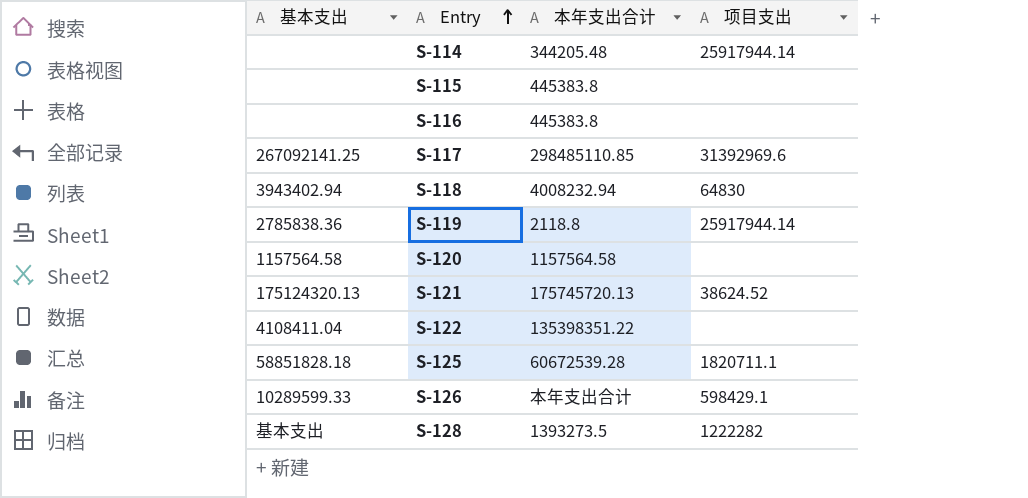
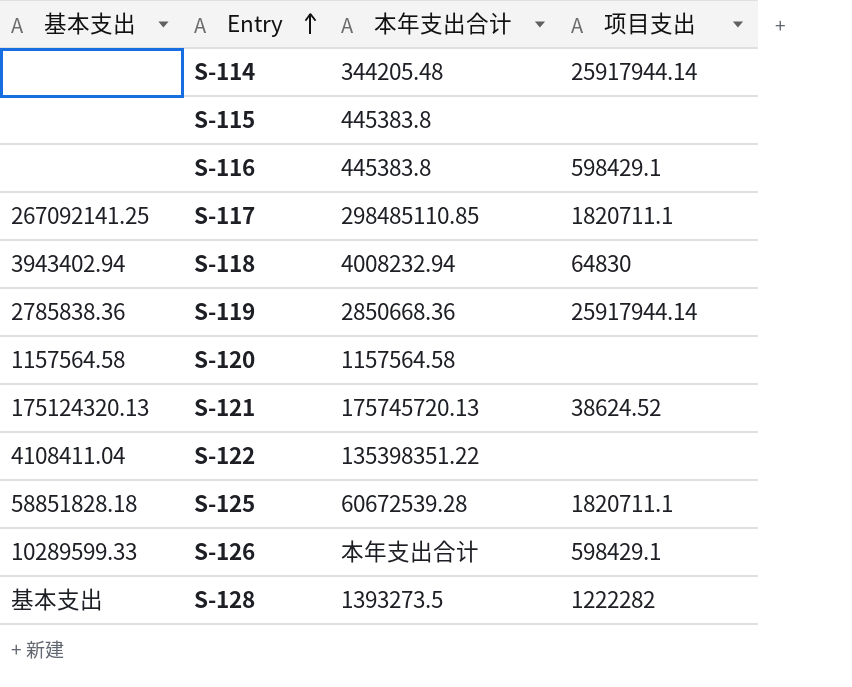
S-116 | 项目支出: none -> 598429.1
S-117 | 项目支出: 31392969.6 -> 1820711.1
S-119 | 本年支出合计: 2118.8 -> 2850668.36

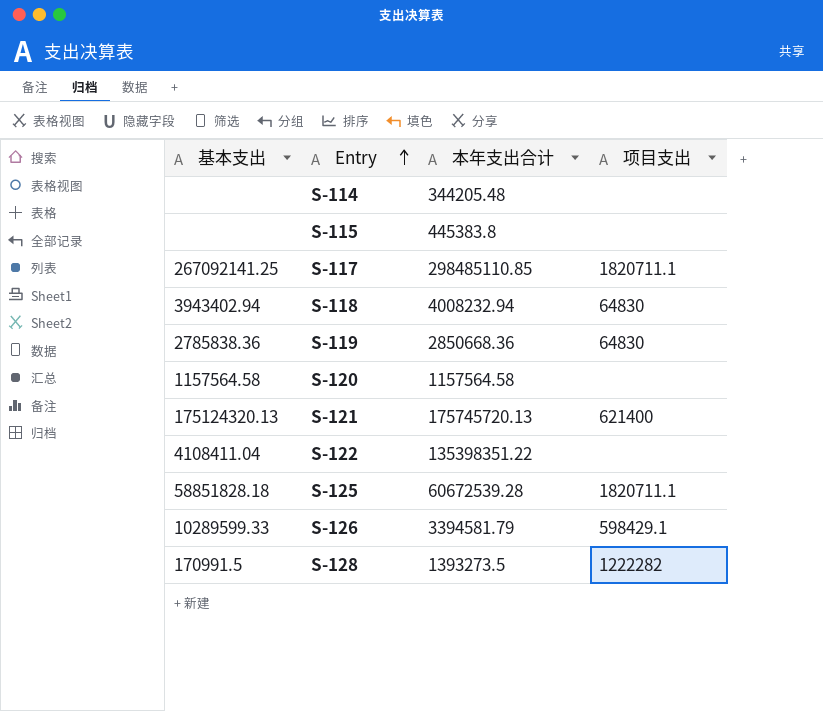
row S-116: none | 445383.8 | 598429.1 -> none
S-114 | 项目支出: 25917944.14 -> none
S-119 | 项目支出: 25917944.14 -> 64830
S-121 | 项目支出: 38624.52 -> 621400
S-126 | 本年支出合计: 本年支出合计 -> 3394581.79
S-128 | 基本支出: 基本支出 -> 170991.5

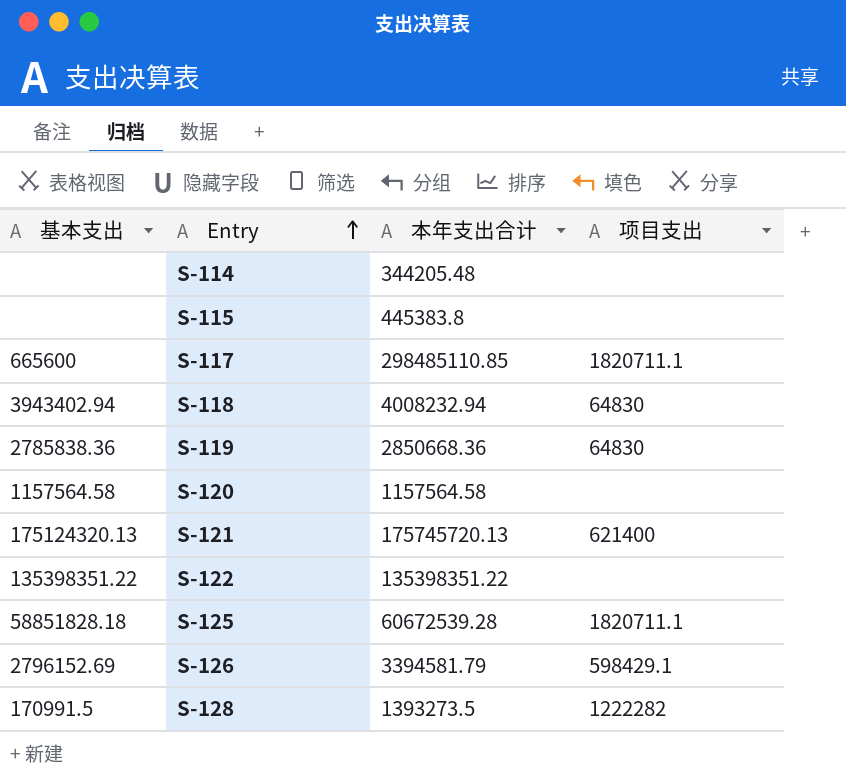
S-117 | 基本支出: 267092141.25 -> 665600
S-122 | 基本支出: 4108411.04 -> 135398351.22
S-126 | 基本支出: 10289599.33 -> 2796152.69

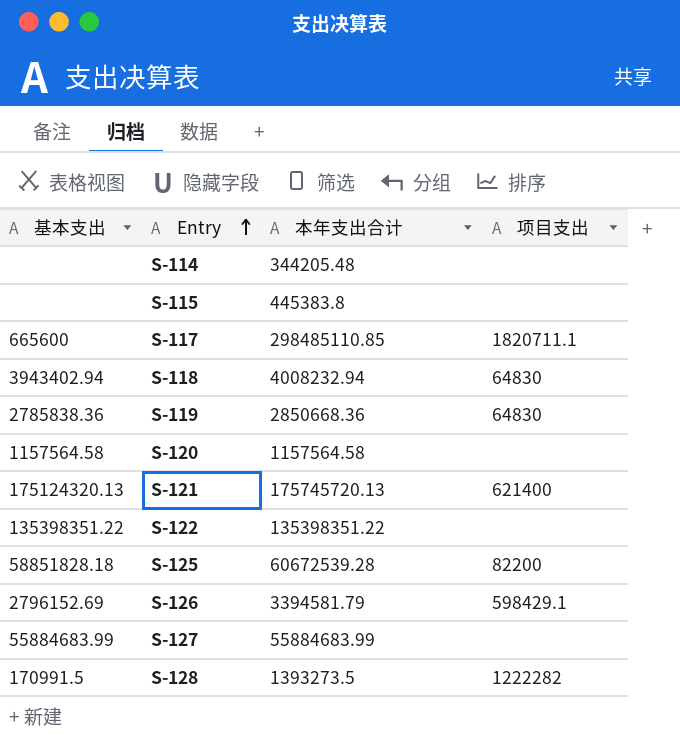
S-125 | 项目支出: 1820711.1 -> 82200
row S-127: none -> 55884683.99 | 55884683.99 | none

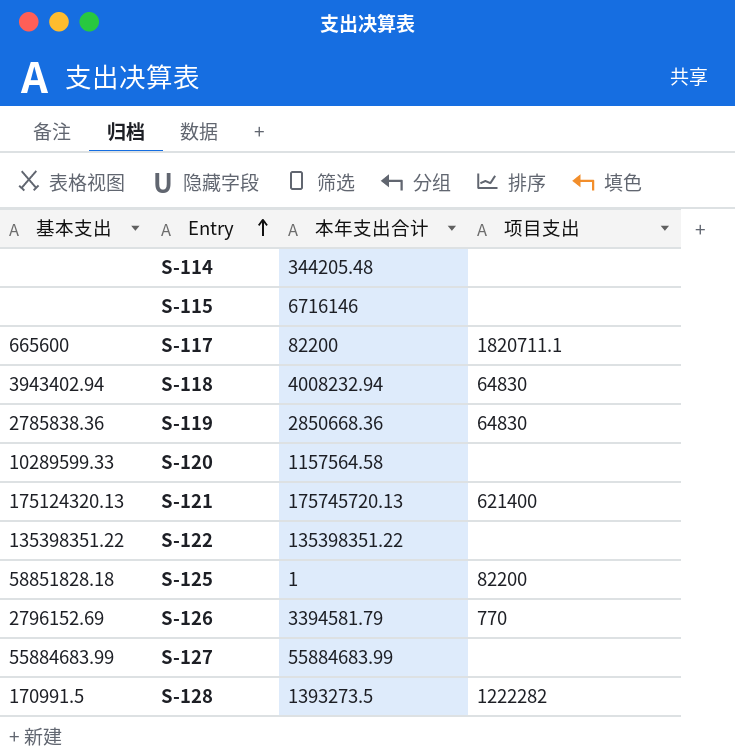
S-115 | 本年支出合计: 445383.8 -> 6716146
S-117 | 本年支出合计: 298485110.85 -> 82200
S-120 | 基本支出: 1157564.58 -> 10289599.33
S-125 | 本年支出合计: 60672539.28 -> 1
S-126 | 项目支出: 598429.1 -> 770

